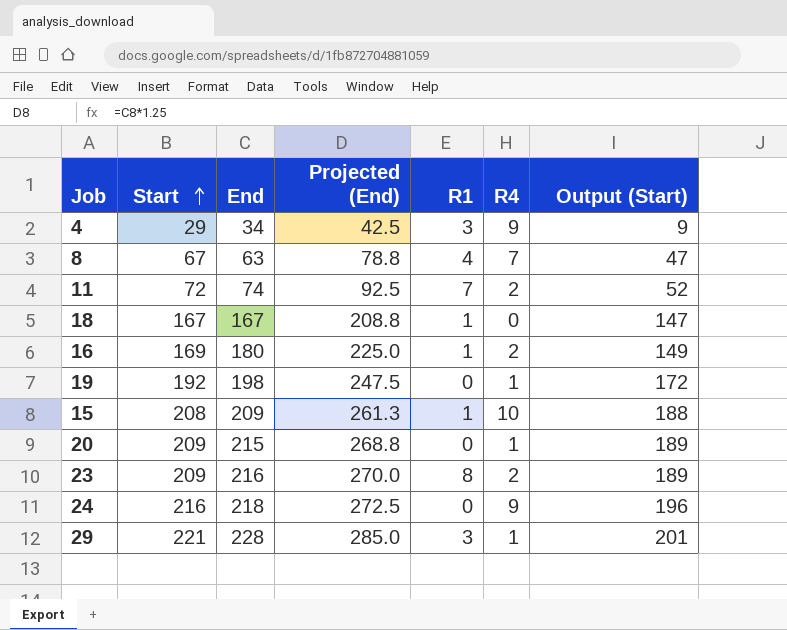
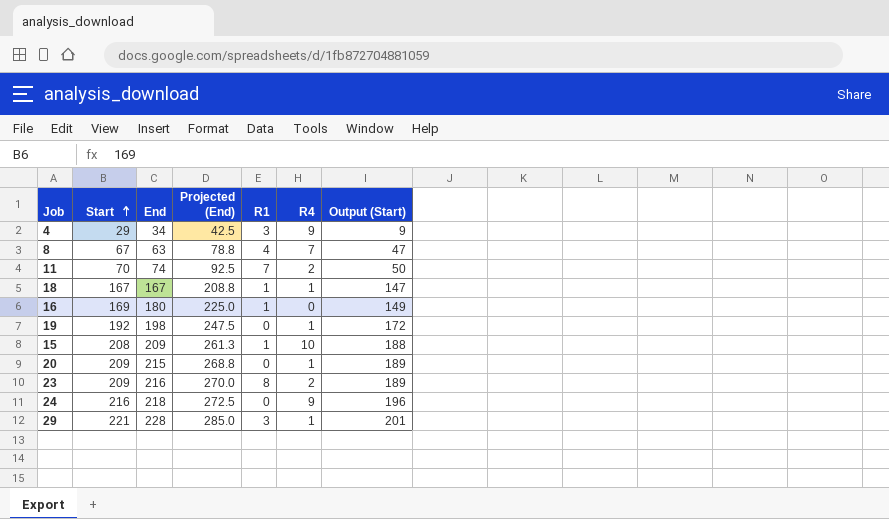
11 | Start: 72 -> 70
11 | Output (Start): 52 -> 50
18 | R4: 0 -> 1
16 | R4: 2 -> 0

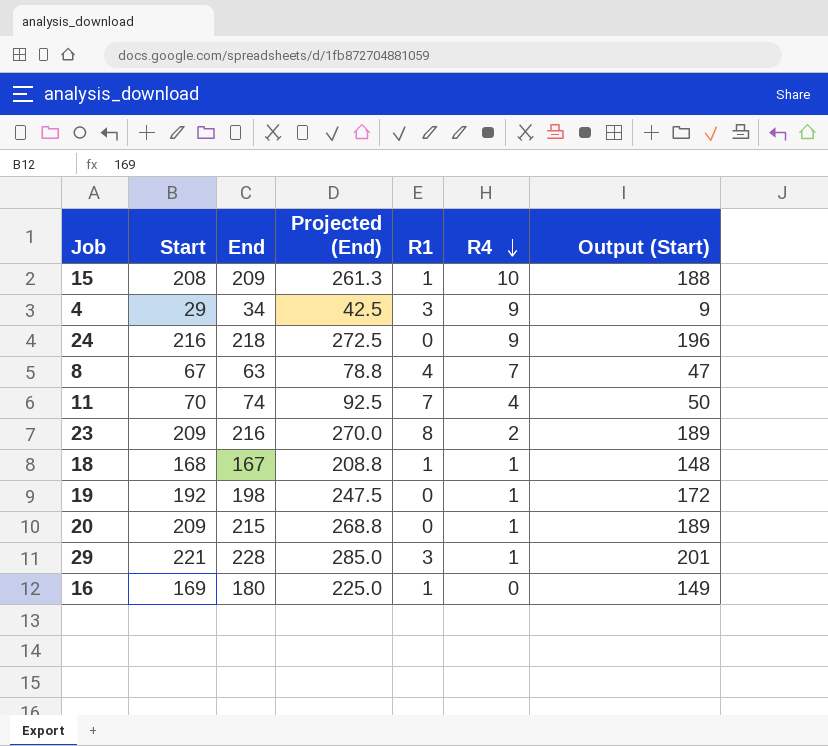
row order: Start ascending -> R4 descending
11 | R4: 2 -> 4
18 | Start: 167 -> 168
18 | Output (Start): 147 -> 148

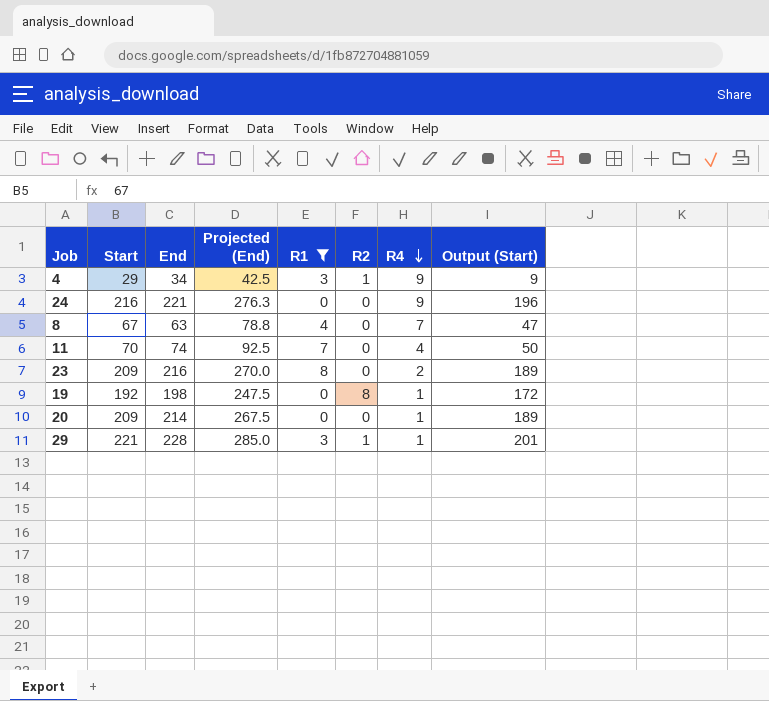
filter: none -> R1 != 1
column R2 | position: none -> 6
24 | End: 218 -> 221
24 | Projected (End): 272.5 -> 276.3
20 | End: 215 -> 214
20 | Projected (End): 268.8 -> 267.5

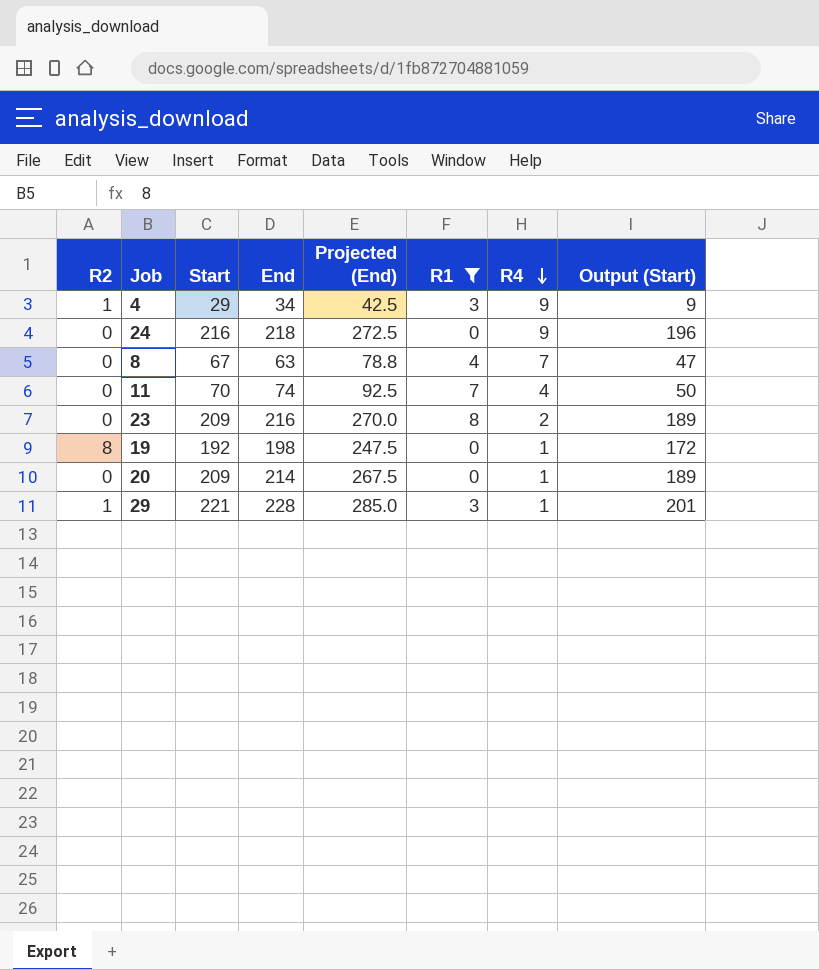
column R2 | position: 6 -> 1
24 | End: 221 -> 218
24 | Projected (End): 276.3 -> 272.5

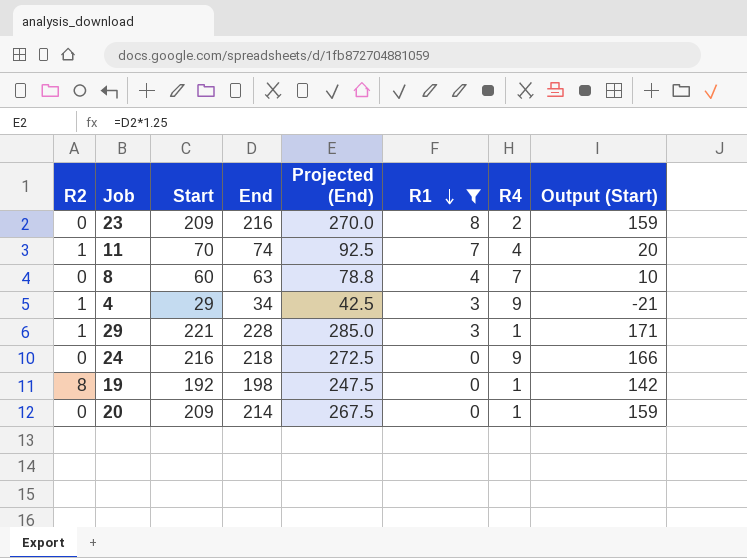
row order: R4 descending -> R1 descending
column Output (Start) | formula: [Start] - 20 -> [Start] - 50
11 | R2: 0 -> 1
8 | Start: 67 -> 60

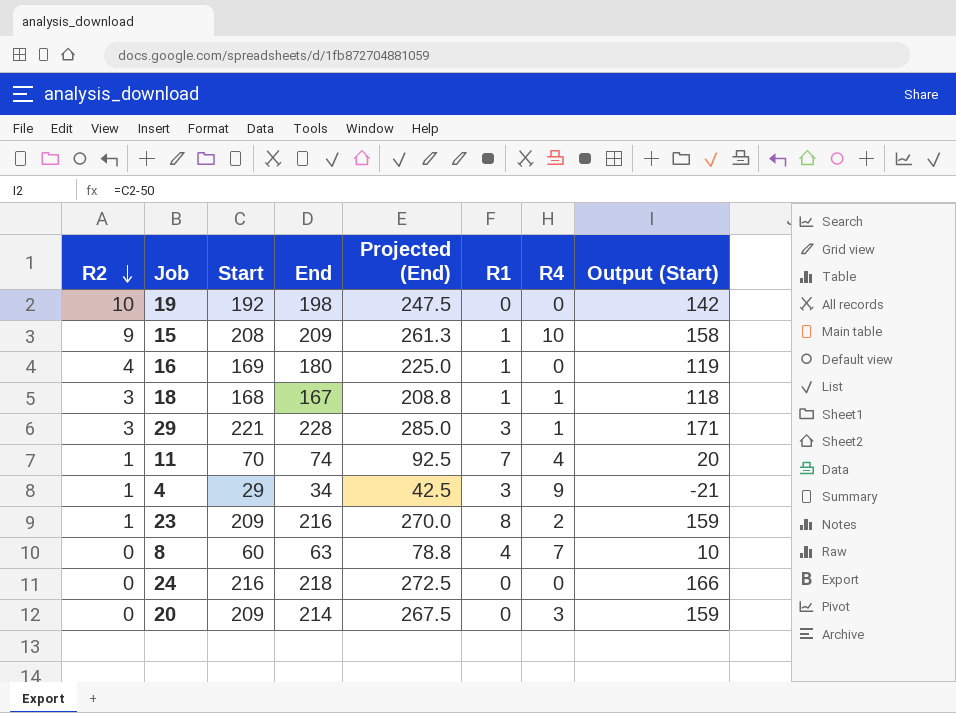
filter: R1 != 1 -> none
row order: R1 descending -> R2 descending
19 | R2: 8 -> 10
19 | R4: 1 -> 0
29 | R2: 1 -> 3
23 | R2: 0 -> 1
24 | R4: 9 -> 0
20 | R4: 1 -> 3

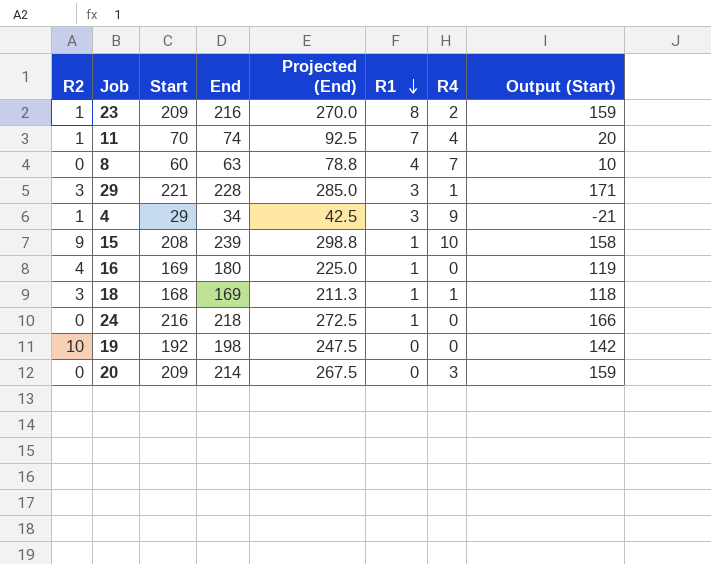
row order: R2 descending -> R1 descending
15 | End: 209 -> 239
15 | Projected (End): 261.3 -> 298.8
18 | End: 167 -> 169
18 | Projected (End): 208.8 -> 211.3
24 | R1: 0 -> 1

